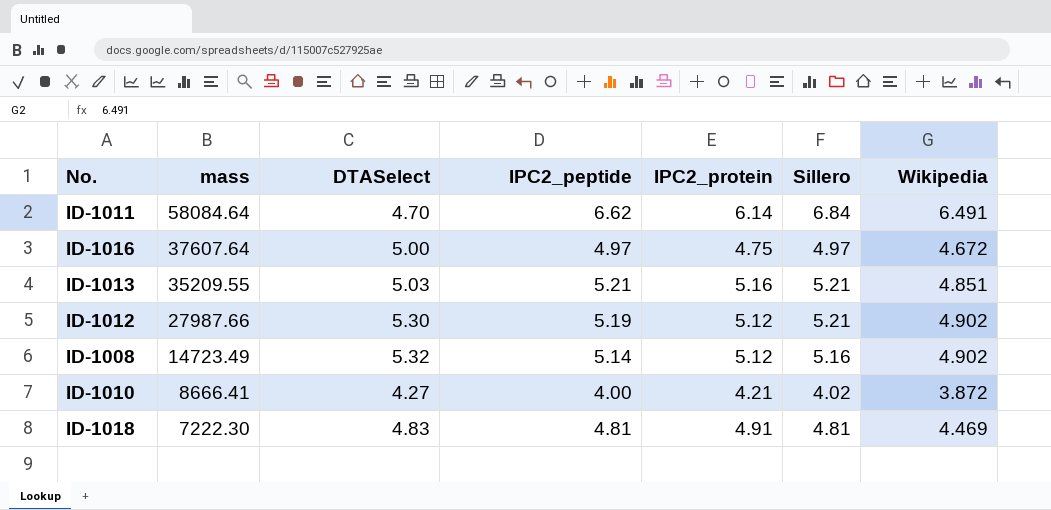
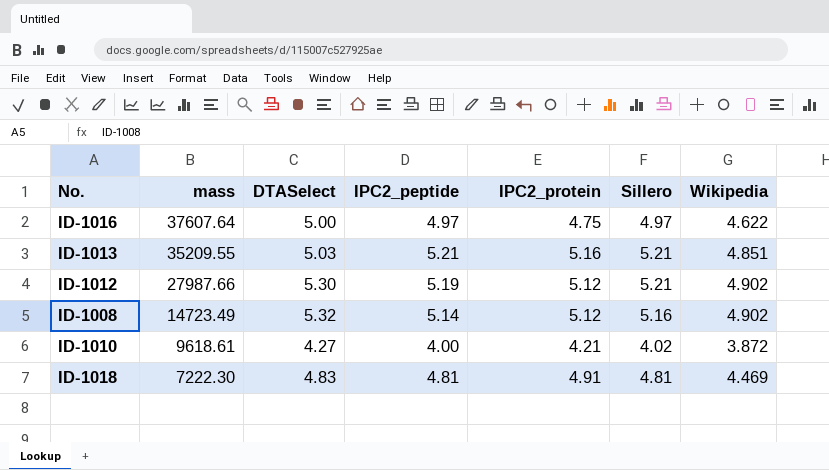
row ID-1011: 58084.64 | 4.70 | 6.62 | 6.14 | 6.84 | 6.491 -> none
ID-1016 | Wikipedia: 4.672 -> 4.622
ID-1010 | mass: 8666.41 -> 9618.61

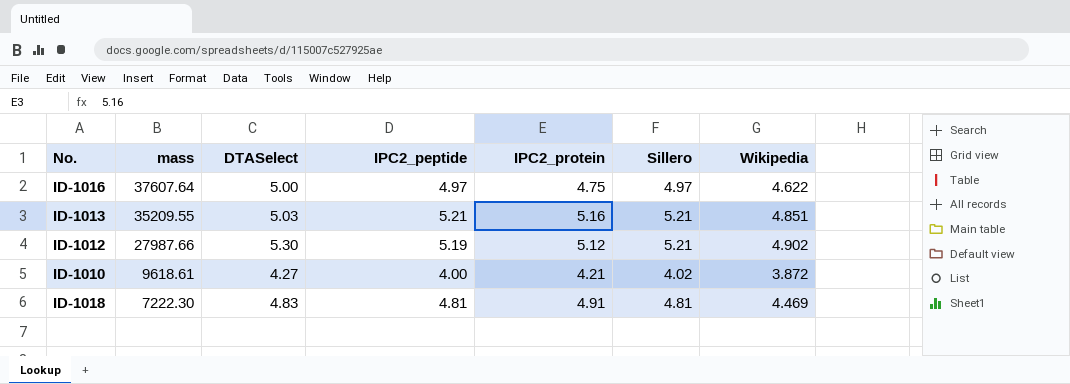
row ID-1008: 14723.49 | 5.32 | 5.14 | 5.12 | 5.16 | 4.902 -> none

